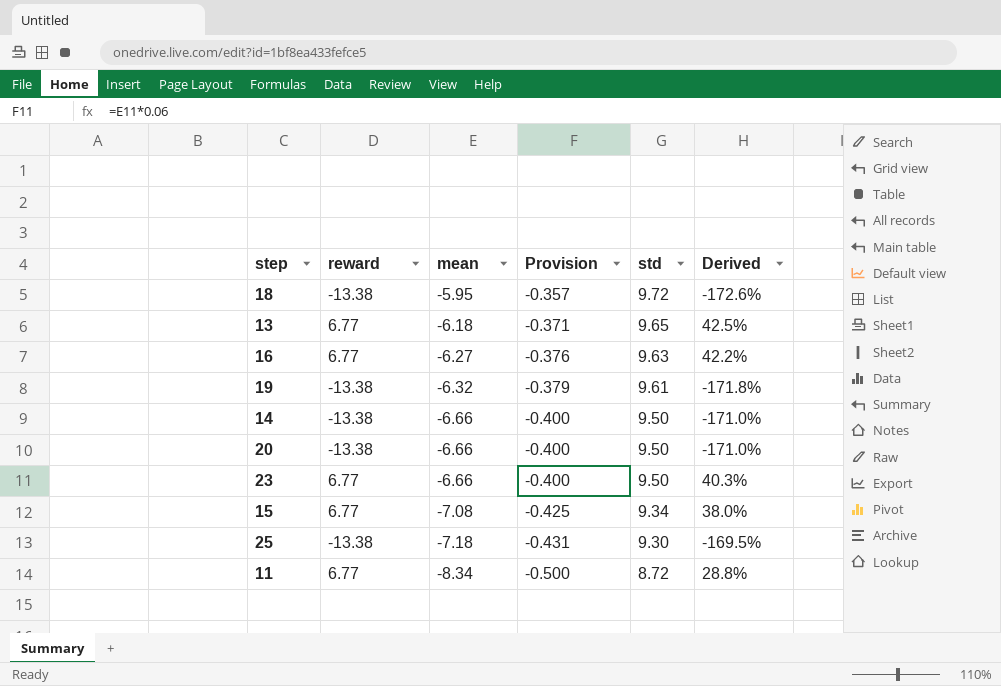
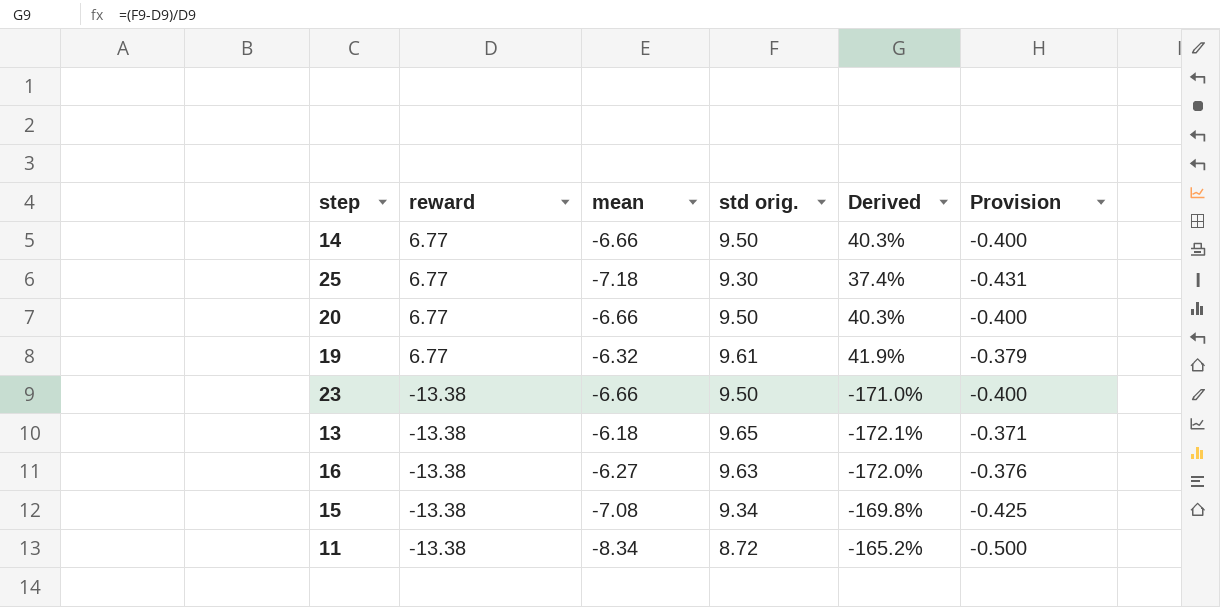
row order: mean descending -> reward descending
column name: std -> std orig.
column Provision | position: 4 -> 6
row 18: -13.38 | -5.95 | -0.357 | 9.72 | -172.6% -> none
14 | reward: -13.38 -> 6.77
14 | Derived: -171.0% -> 40.3%
25 | reward: -13.38 -> 6.77
25 | Derived: -169.5% -> 37.4%
20 | reward: -13.38 -> 6.77
20 | Derived: -171.0% -> 40.3%
19 | reward: -13.38 -> 6.77
19 | Derived: -171.8% -> 41.9%
23 | reward: 6.77 -> -13.38
23 | Derived: 40.3% -> -171.0%
13 | reward: 6.77 -> -13.38
13 | Derived: 42.5% -> -172.1%
16 | reward: 6.77 -> -13.38
16 | Derived: 42.2% -> -172.0%
15 | reward: 6.77 -> -13.38
15 | Derived: 38.0% -> -169.8%
11 | reward: 6.77 -> -13.38
11 | Derived: 28.8% -> -165.2%

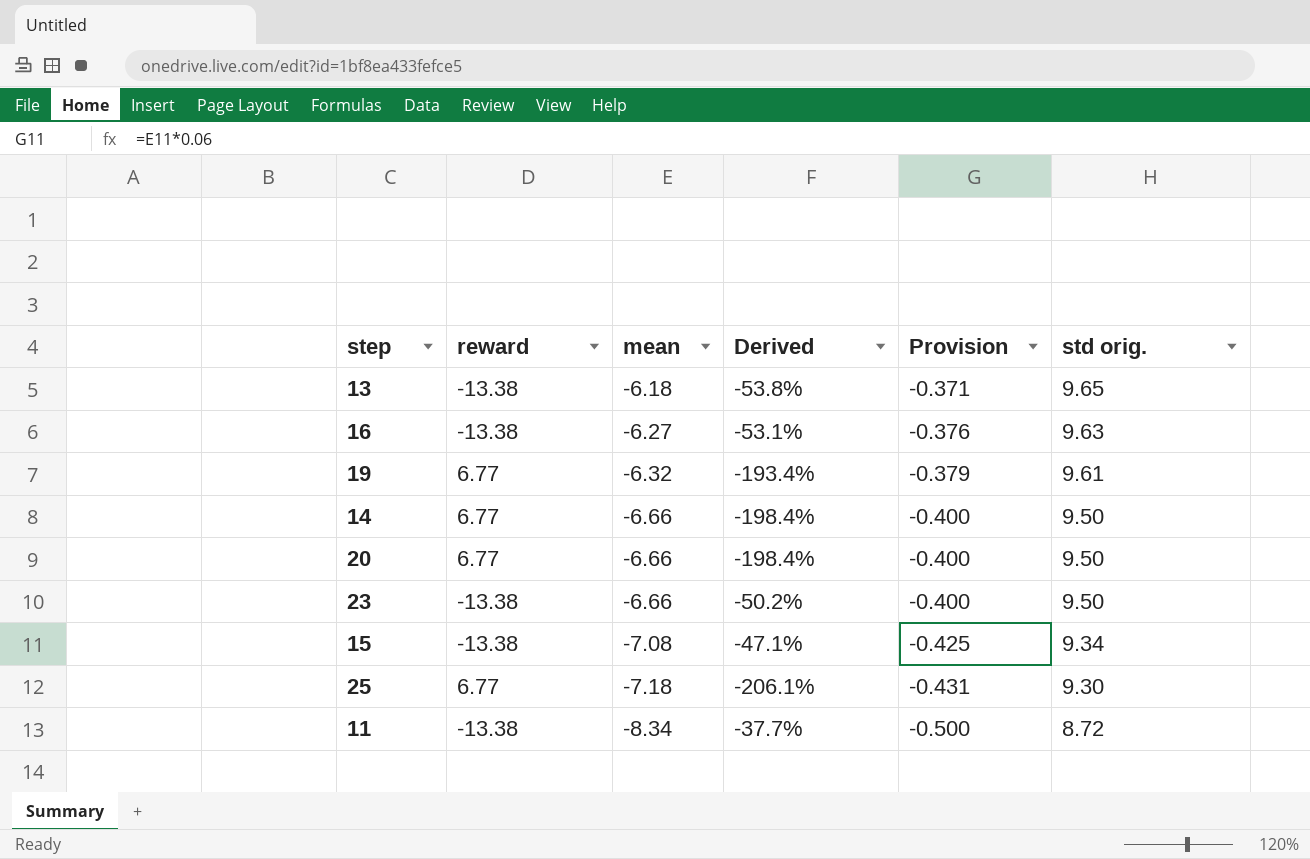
row order: reward descending -> mean descending
column Derived | formula: ([std orig.] - [reward]) / [reward] -> ([mean] - [reward]) / [reward]
column std orig. | position: 4 -> 6

